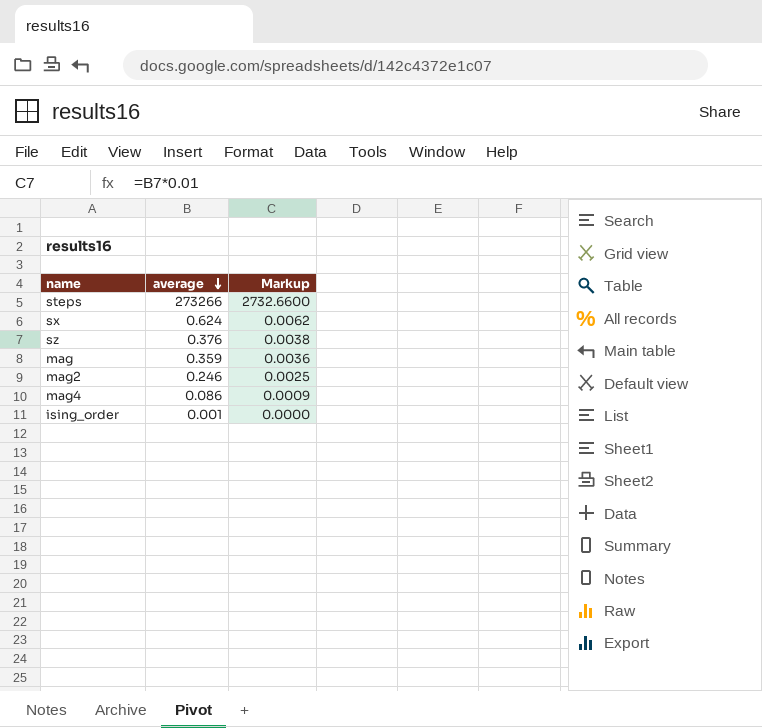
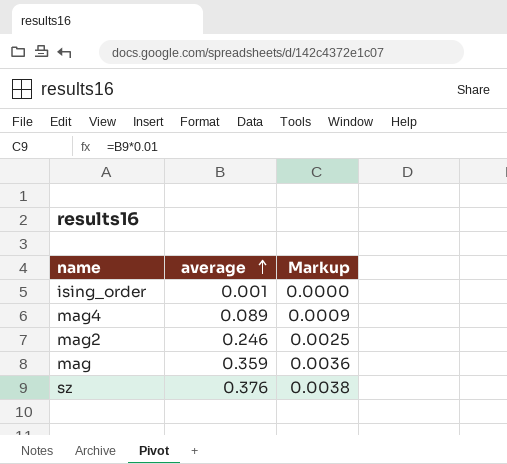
row order: average descending -> average ascending
row steps: 273266 | 2732.6600 -> none
row sx: 0.624 | 0.0062 -> none
mag4 | average: 0.086 -> 0.089

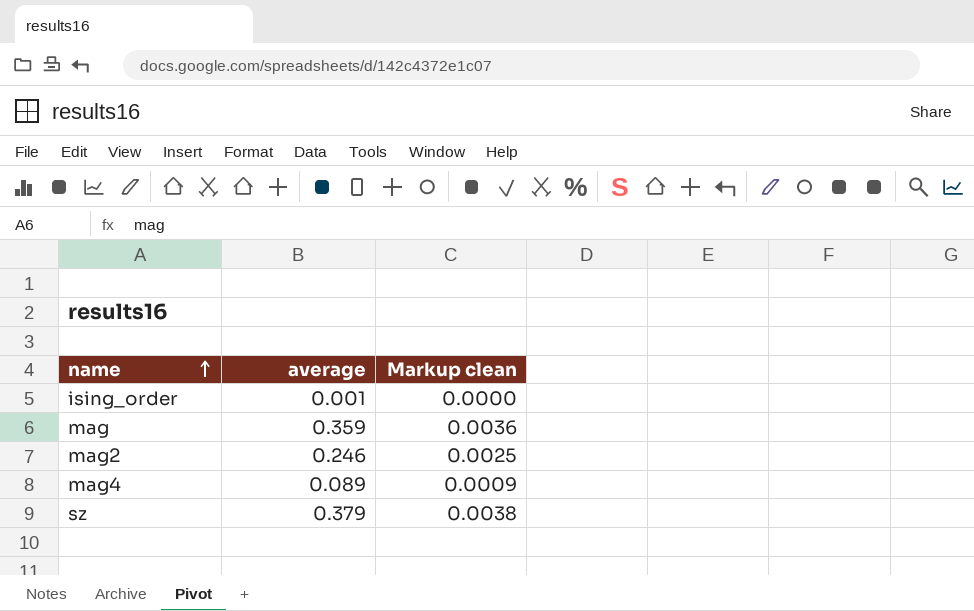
row order: average ascending -> name ascending
column name: Markup -> Markup clean
sz | average: 0.376 -> 0.379

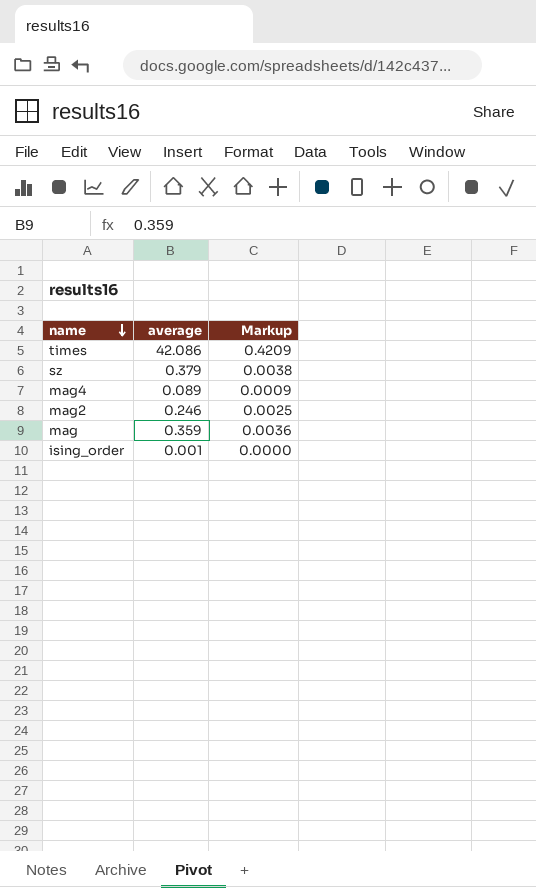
row order: name ascending -> name descending
column name: Markup clean -> Markup
row times: none -> 42.086 | 0.4209

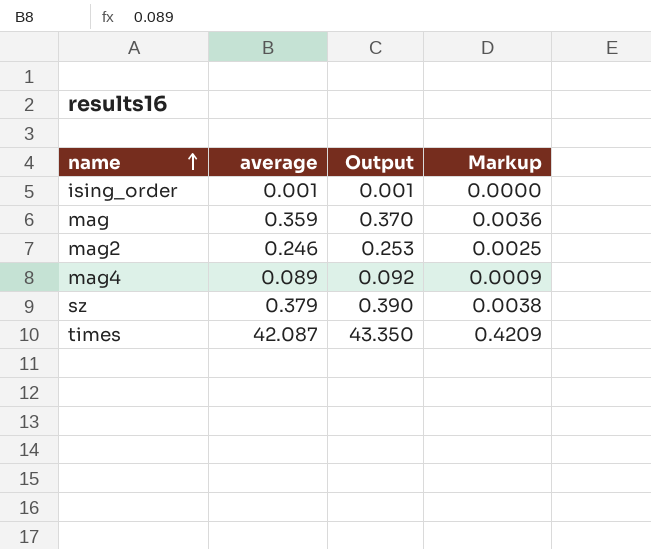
row order: name descending -> name ascending
column Output | formula: none -> [average] * 1.03
times | average: 42.086 -> 42.087

